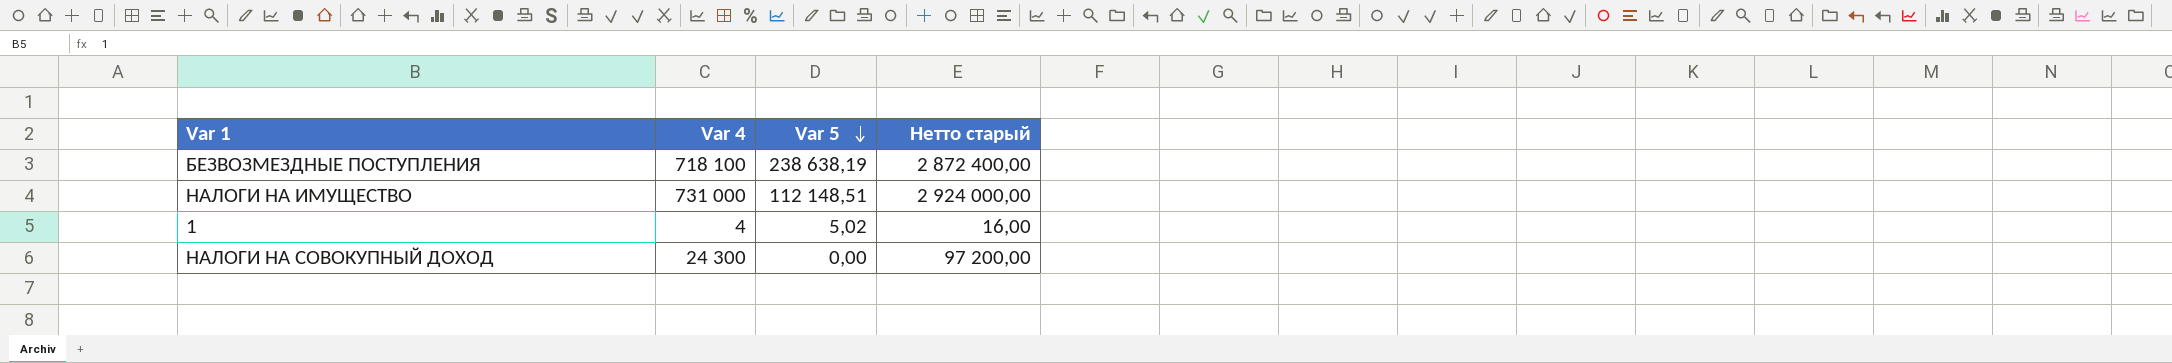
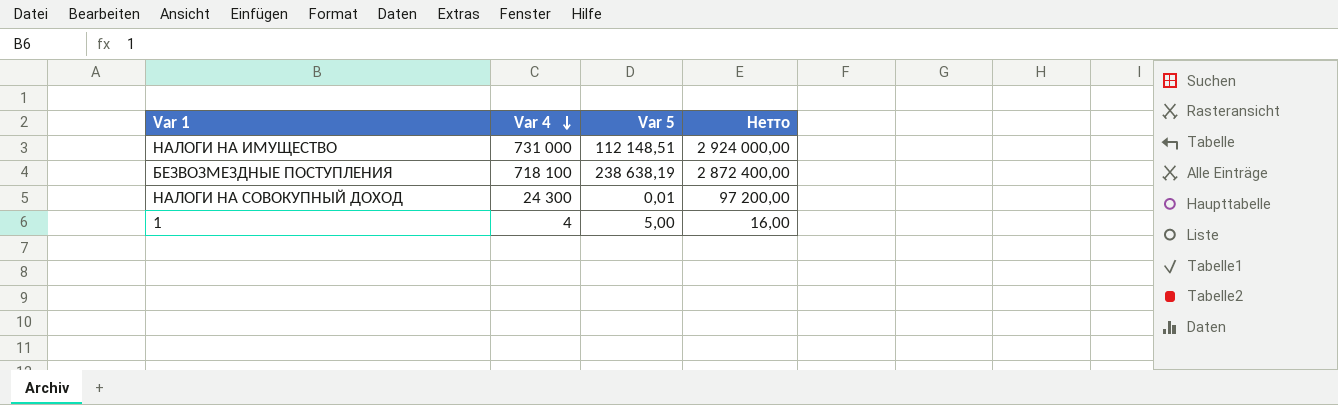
row order: Var 5 descending -> Var 4 descending
column name: Нетто старый -> Нетто
НАЛОГИ НА СОВОКУПНЫЙ ДОХОД | Var 5: 0,00 -> 0,01
1 | Var 5: 5,02 -> 5,00

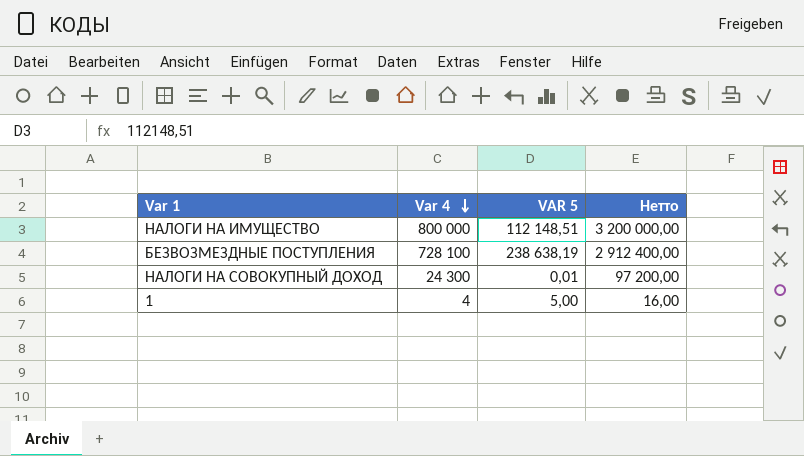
column name: Var 5 -> VAR 5
НАЛОГИ НА ИМУЩЕСТВО | Var 4: 731 000 -> 800 000
НАЛОГИ НА ИМУЩЕСТВО | Нетто: 2 924 000,00 -> 3 200 000,00
БЕЗВОЗМЕЗДНЫЕ ПОСТУПЛЕНИЯ | Var 4: 718 100 -> 728 100
БЕЗВОЗМЕЗДНЫЕ ПОСТУПЛЕНИЯ | Нетто: 2 872 400,00 -> 2 912 400,00

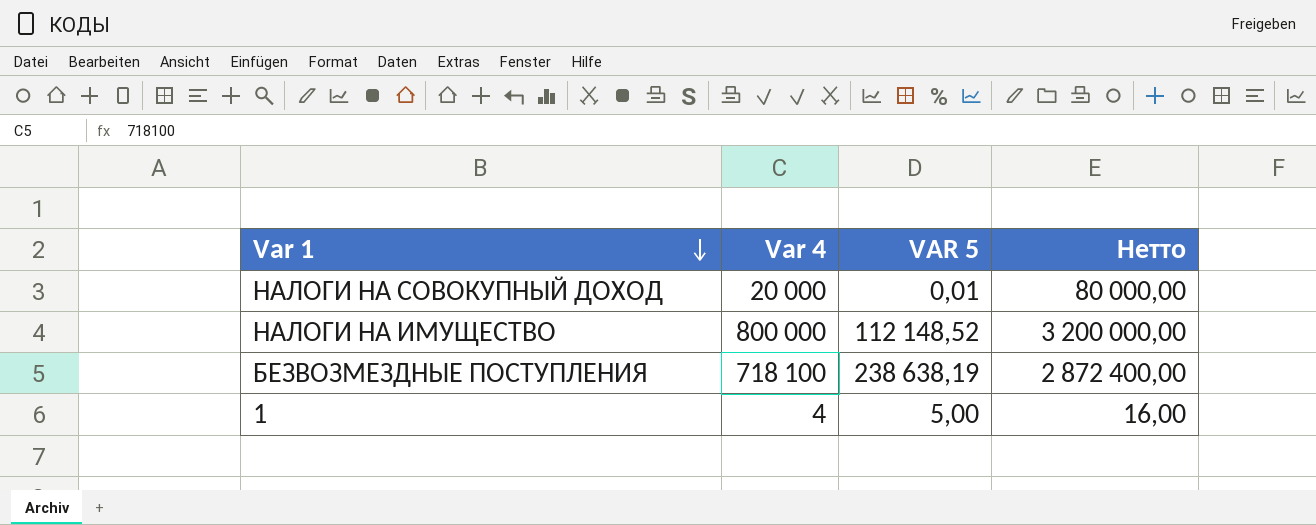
row order: Var 4 descending -> Var 1 descending
НАЛОГИ НА СОВОКУПНЫЙ ДОХОД | Var 4: 24 300 -> 20 000
НАЛОГИ НА СОВОКУПНЫЙ ДОХОД | Нетто: 97 200,00 -> 80 000,00
НАЛОГИ НА ИМУЩЕСТВО | VAR 5: 112 148,51 -> 112 148,52
БЕЗВОЗМЕЗДНЫЕ ПОСТУПЛЕНИЯ | Var 4: 728 100 -> 718 100
БЕЗВОЗМЕЗДНЫЕ ПОСТУПЛЕНИЯ | Нетто: 2 912 400,00 -> 2 872 400,00

